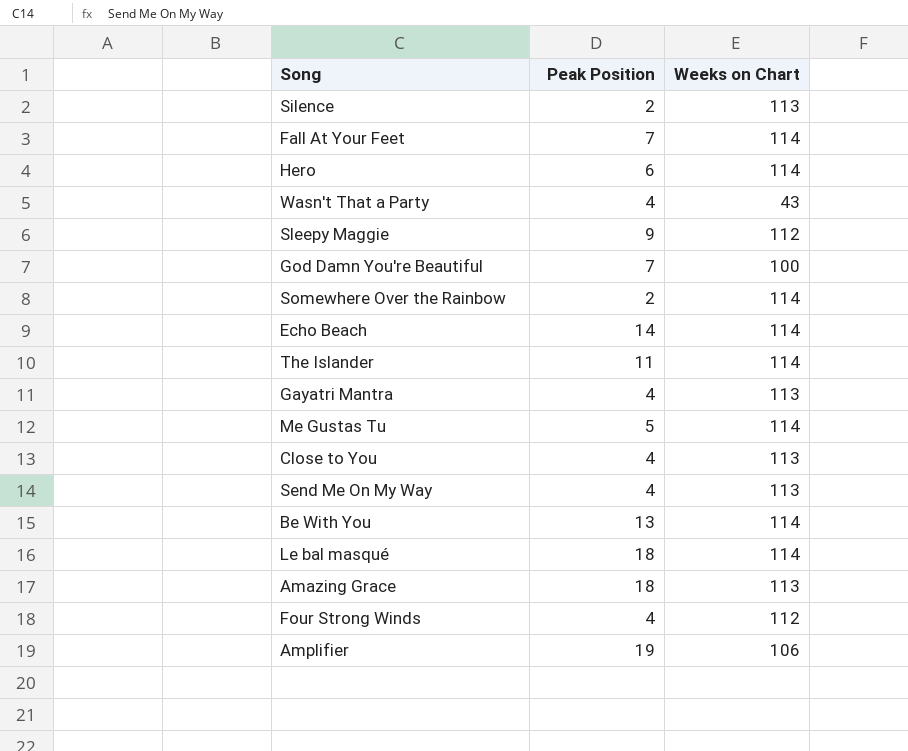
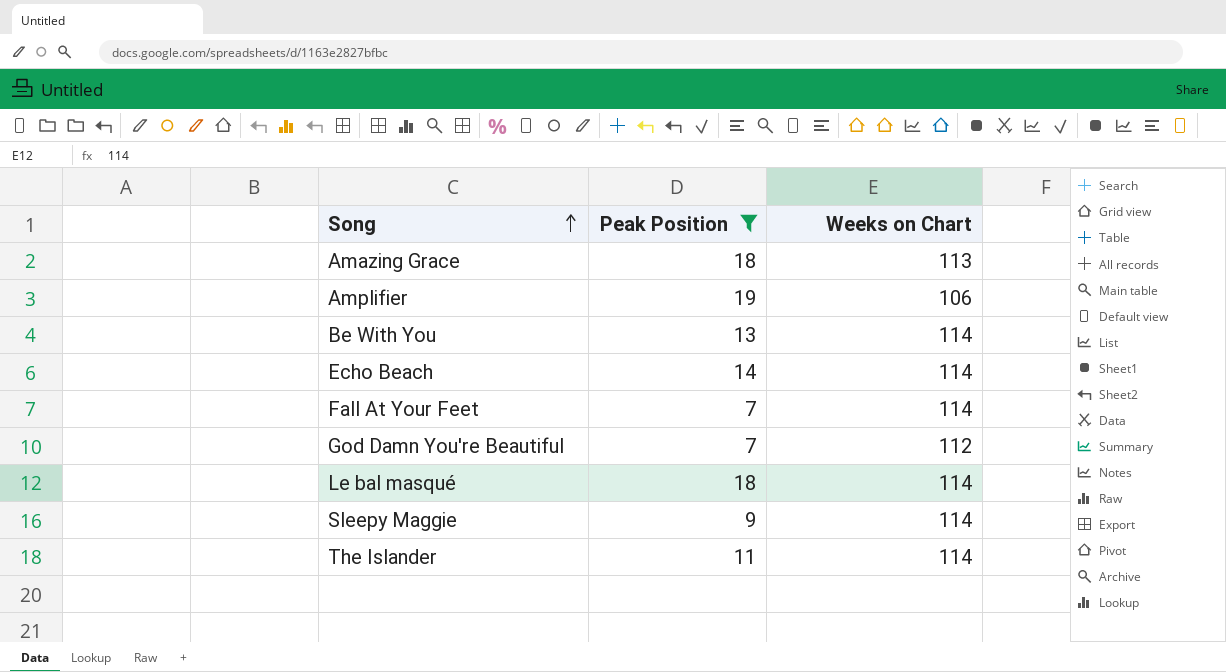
filter: none -> Peak Position >= 7
row order: none -> Song ascending
God Damn You're Beautiful | Weeks on Chart: 100 -> 112
Sleepy Maggie | Weeks on Chart: 112 -> 114

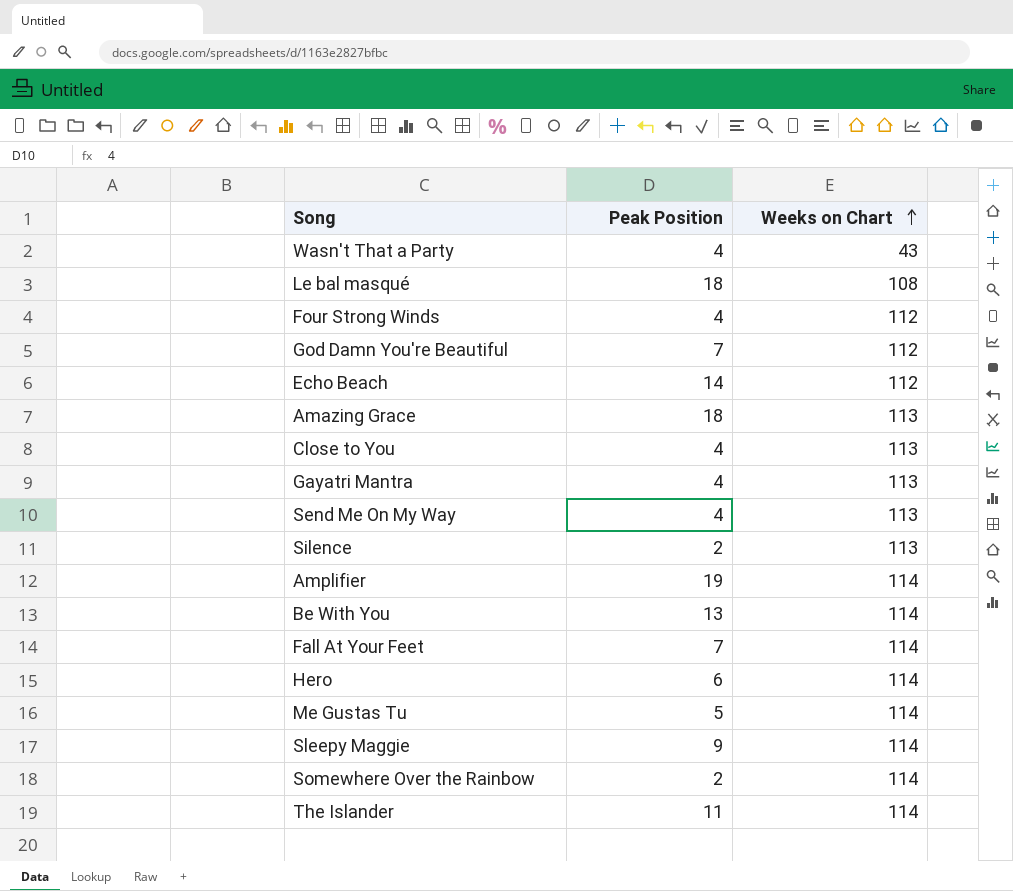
filter: Peak Position >= 7 -> none
row order: Song ascending -> Weeks on Chart ascending
Le bal masqué | Weeks on Chart: 114 -> 108
Echo Beach | Weeks on Chart: 114 -> 112
Amplifier | Weeks on Chart: 106 -> 114

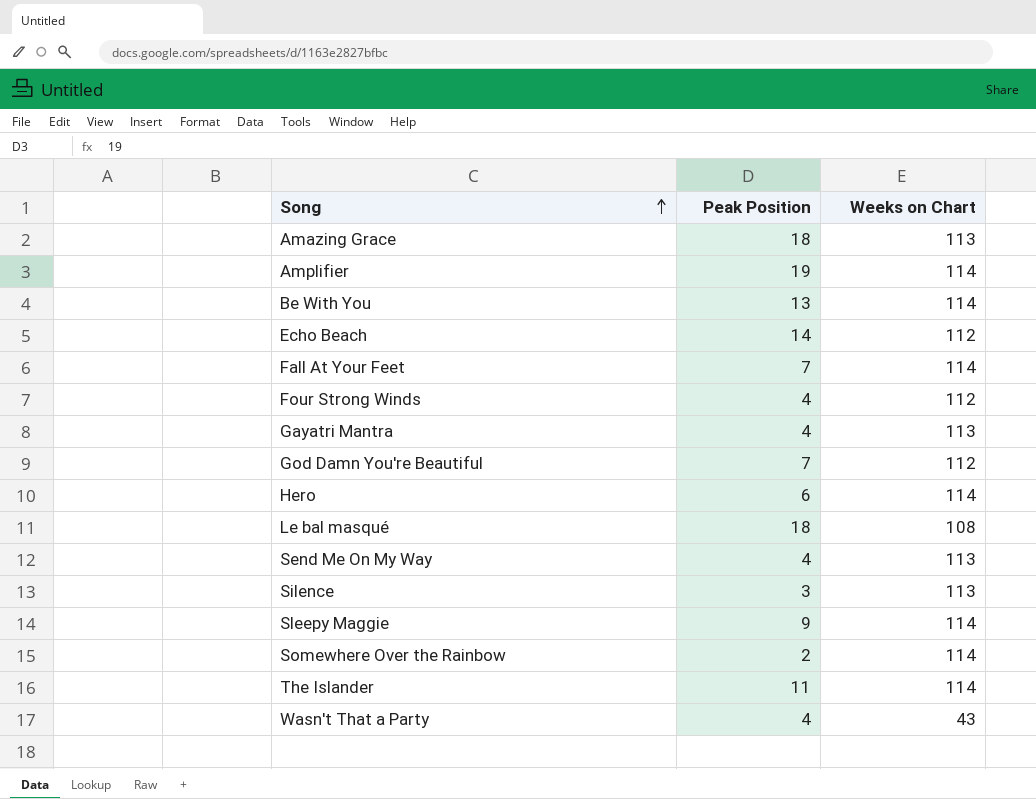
row order: Weeks on Chart ascending -> Song ascending
row Close to You: 4 | 113 -> none
row Me Gustas Tu: 5 | 114 -> none
Silence | Peak Position: 2 -> 3

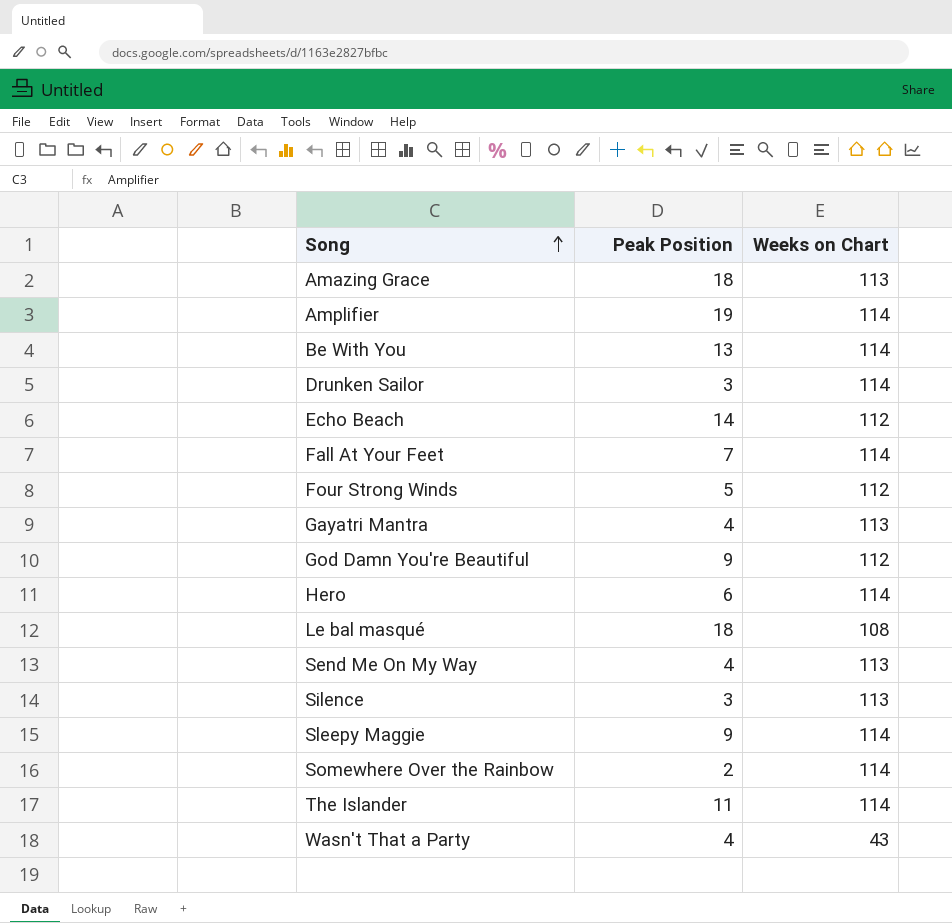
row Drunken Sailor: none -> 3 | 114
Four Strong Winds | Peak Position: 4 -> 5
God Damn You're Beautiful | Peak Position: 7 -> 9

